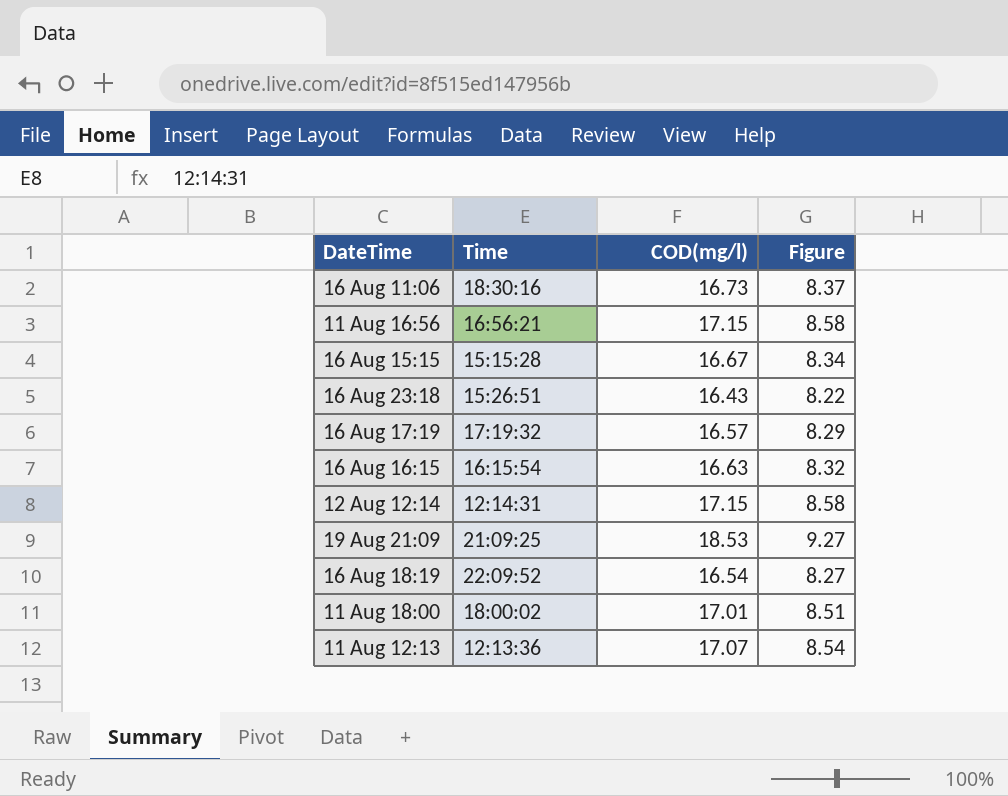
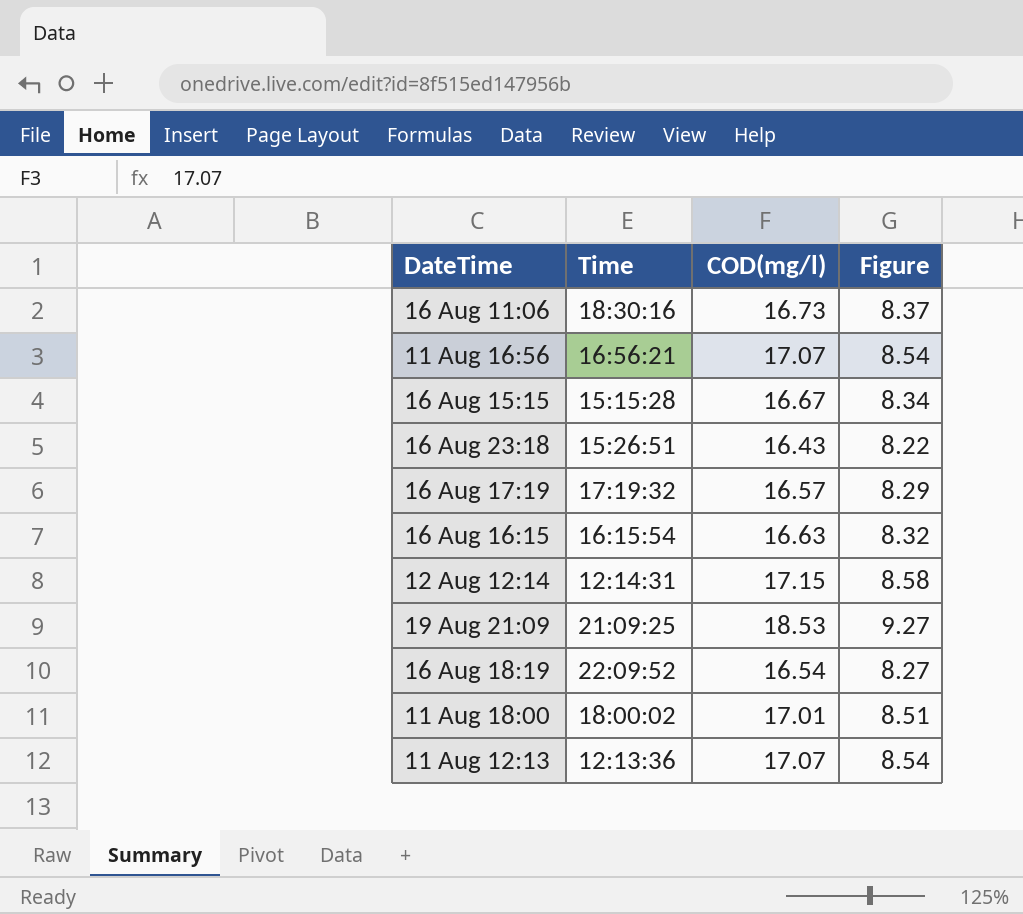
11 Aug 16:56 | COD(mg/l): 17.15 -> 17.07
11 Aug 16:56 | Figure: 8.58 -> 8.54

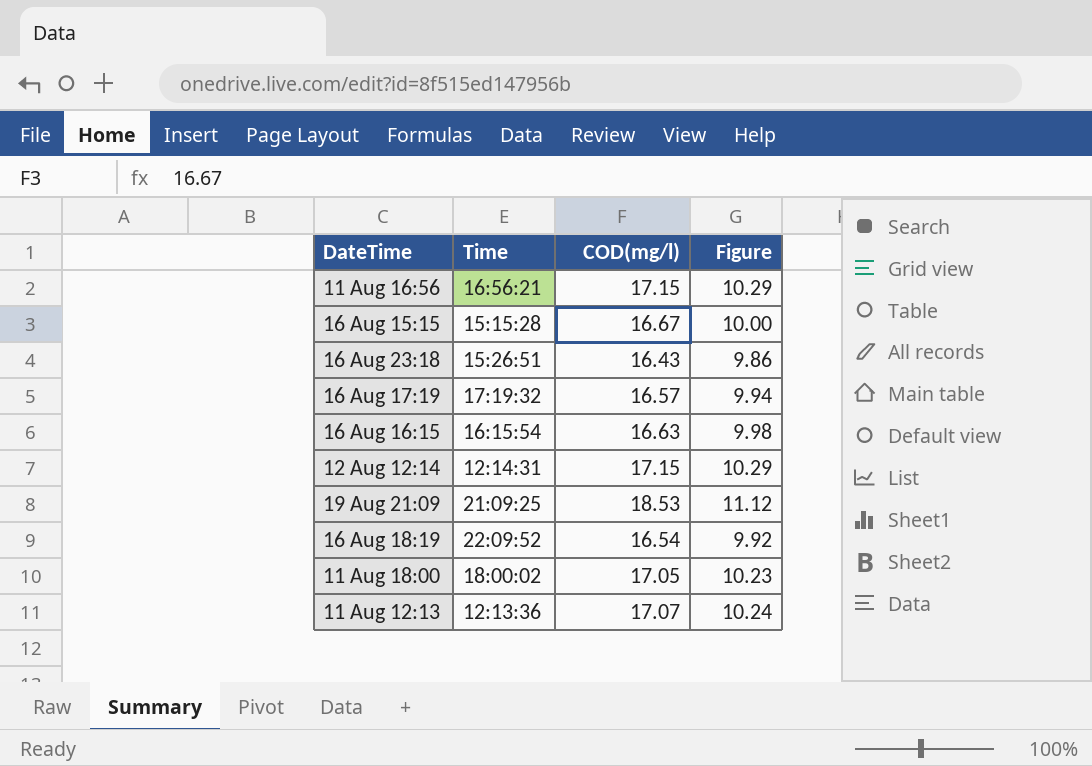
column Figure | formula: [COD(mg/l)] * 0.5 -> [COD(mg/l)] * 0.6
row 16 Aug 11:06: 18:30:16 | 16.73 | 8.37 -> none
11 Aug 16:56 | COD(mg/l): 17.07 -> 17.15
11 Aug 18:00 | COD(mg/l): 17.01 -> 17.05

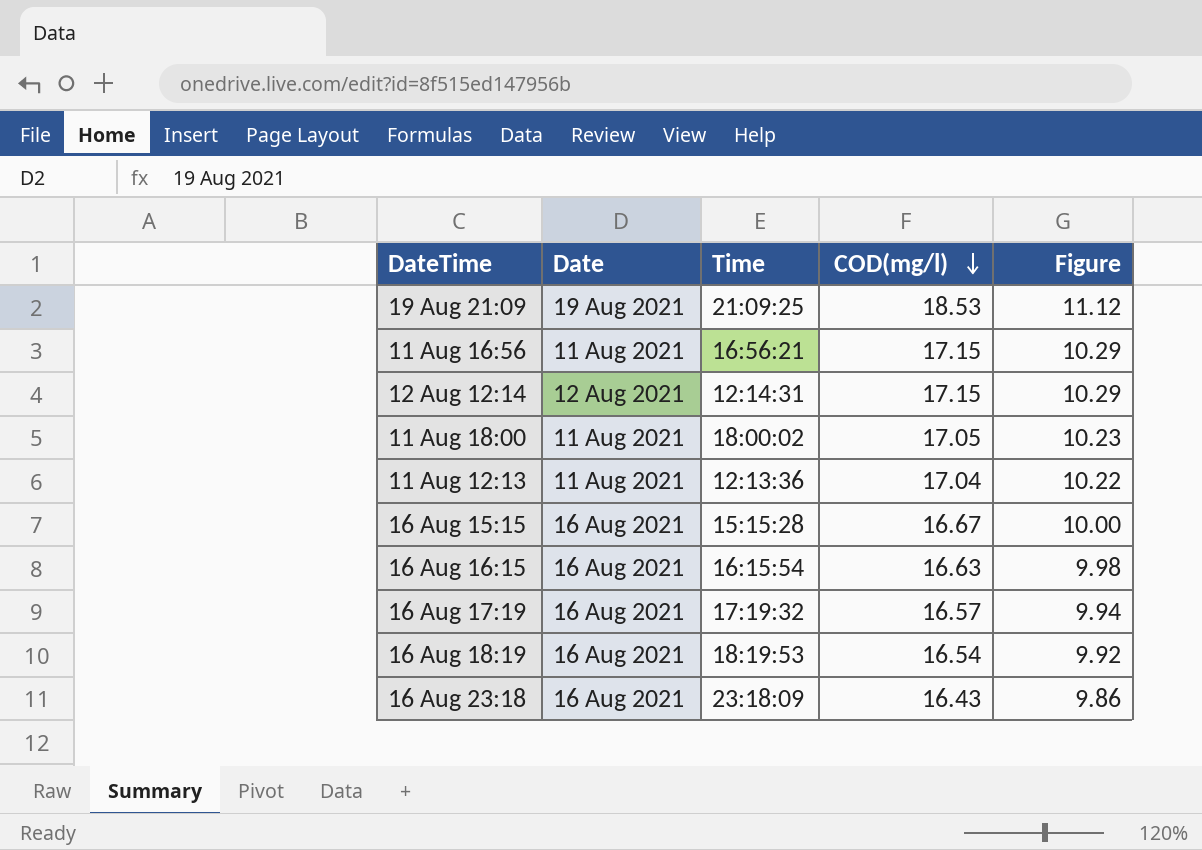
row order: none -> COD(mg/l) descending
column Date | position: none -> 2
11 Aug 12:13 | COD(mg/l): 17.07 -> 17.04
11 Aug 12:13 | Figure: 10.24 -> 10.22
16 Aug 18:19 | Time: 22:09:52 -> 18:19:53
16 Aug 23:18 | Time: 15:26:51 -> 23:18:09

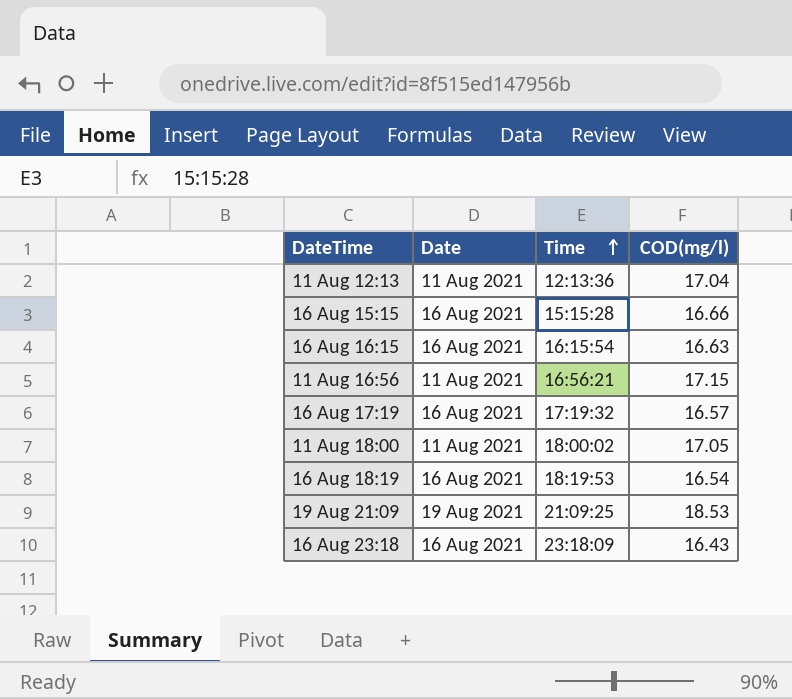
row order: COD(mg/l) descending -> Time ascending
column Figure | formula: [COD(mg/l)] * 0.6 -> none
row 12 Aug 12:14: 12 Aug 2021 | 12:14:31 | 17.15 | 10.29 -> none
16 Aug 15:15 | COD(mg/l): 16.67 -> 16.66

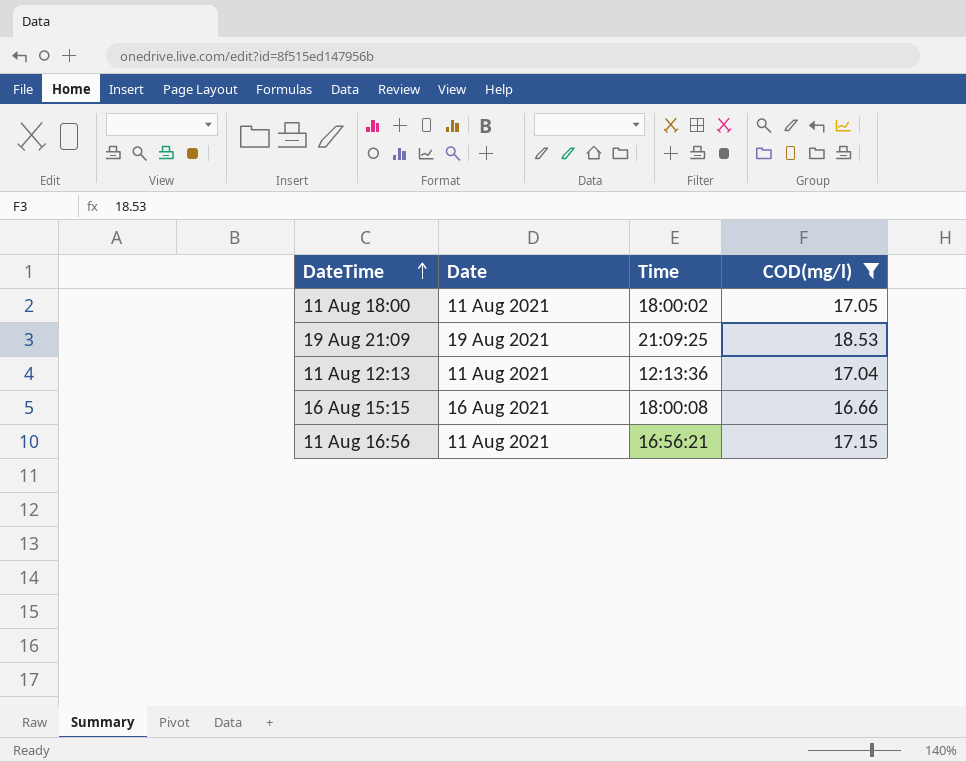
filter: none -> COD(mg/l) >= 16.66
row order: Time ascending -> DateTime ascending
16 Aug 15:15 | Time: 15:15:28 -> 18:00:08

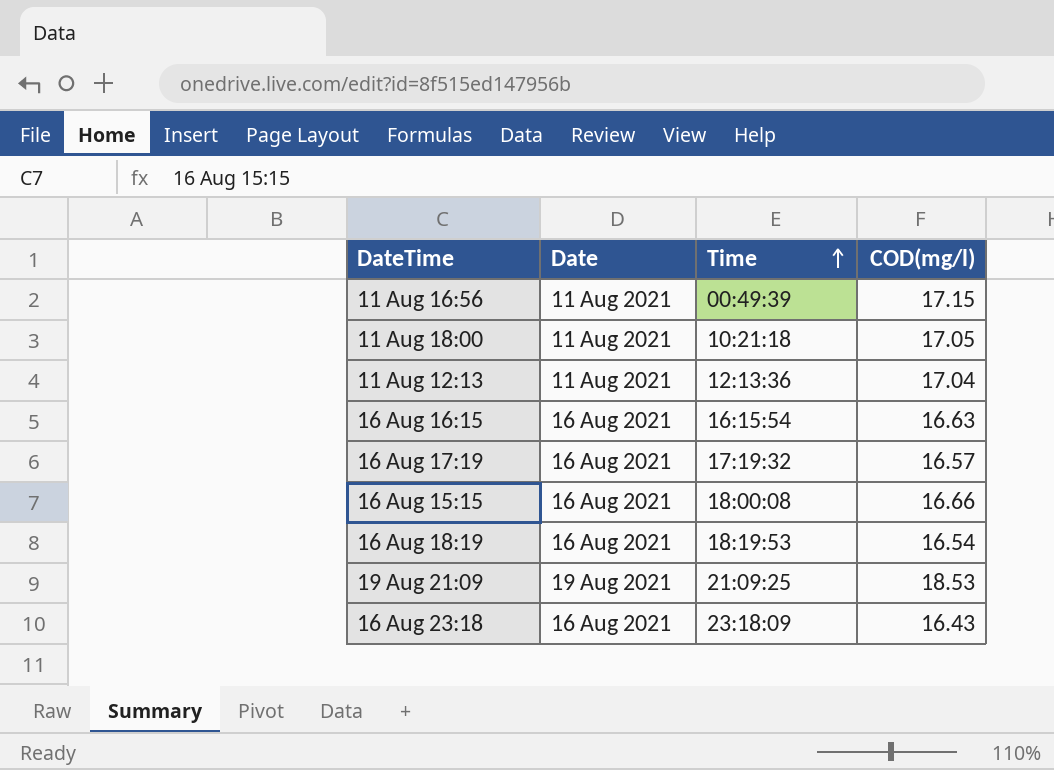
filter: COD(mg/l) >= 16.66 -> none
row order: DateTime ascending -> Time ascending
11 Aug 16:56 | Time: 16:56:21 -> 00:49:39
11 Aug 18:00 | Time: 18:00:02 -> 10:21:18

